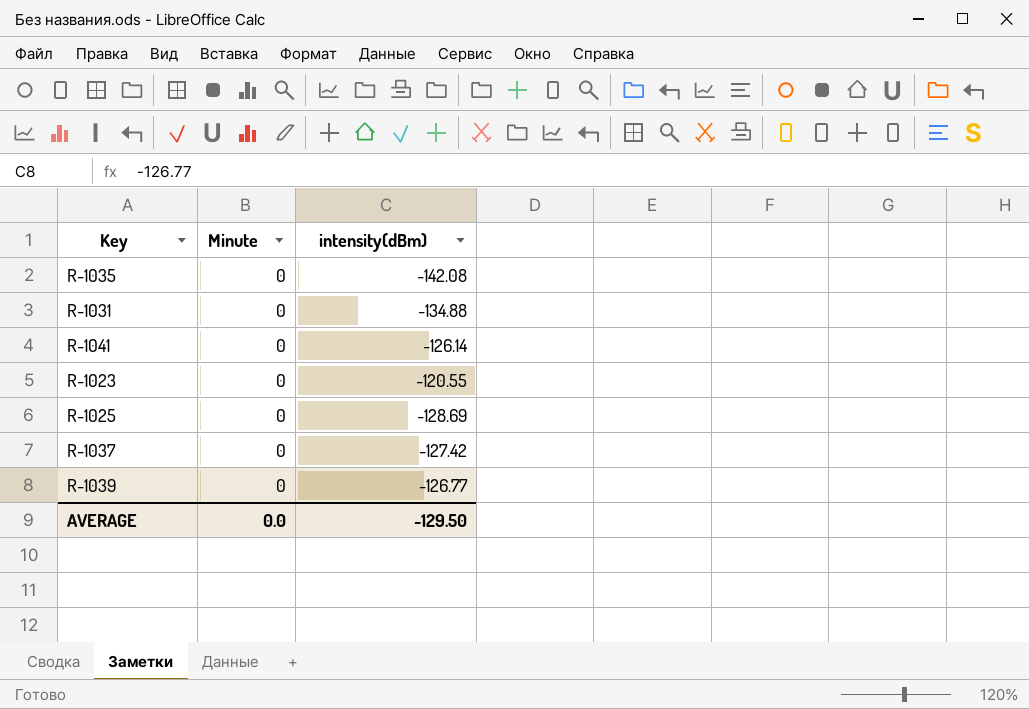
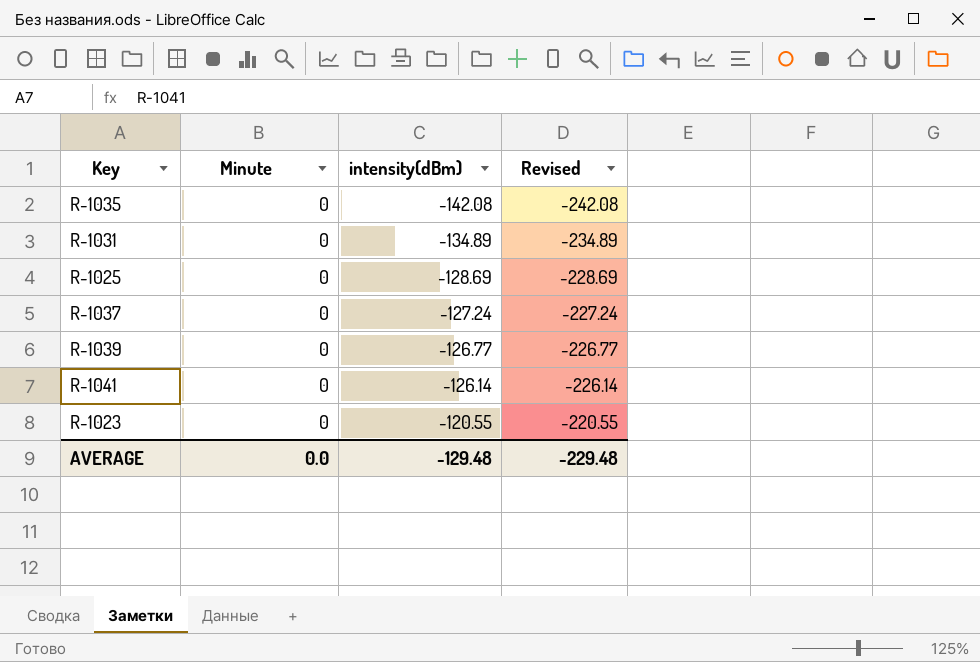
row order: none -> intensity(dBm) ascending
column Revised | formula: none -> [intensity(dBm)] - 100
R-1031 | intensity(dBm): -134.88 -> -134.89
R-1037 | intensity(dBm): -127.42 -> -127.24
AVERAGE | intensity(dBm): -129.50 -> -129.48

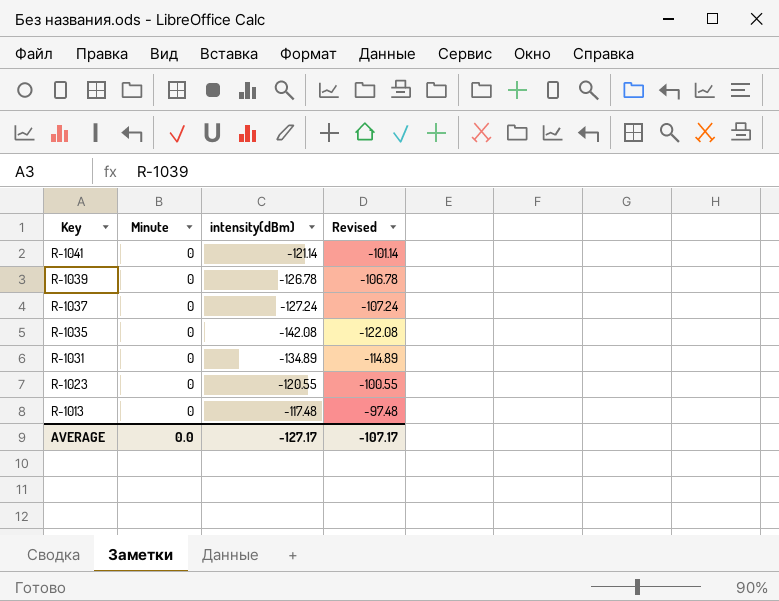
row order: intensity(dBm) ascending -> Key descending
column Revised | formula: [intensity(dBm)] - 100 -> [intensity(dBm)] + 20
row R-1025: 0 | -128.69 | -228.69 -> none
R-1041 | intensity(dBm): -126.14 -> -121.14
R-1039 | intensity(dBm): -126.77 -> -126.78
row R-1013: none -> 0 | -117.48 | -97.48
AVERAGE | intensity(dBm): -129.48 -> -127.17
AVERAGE | Revised: -229.48 -> -107.17

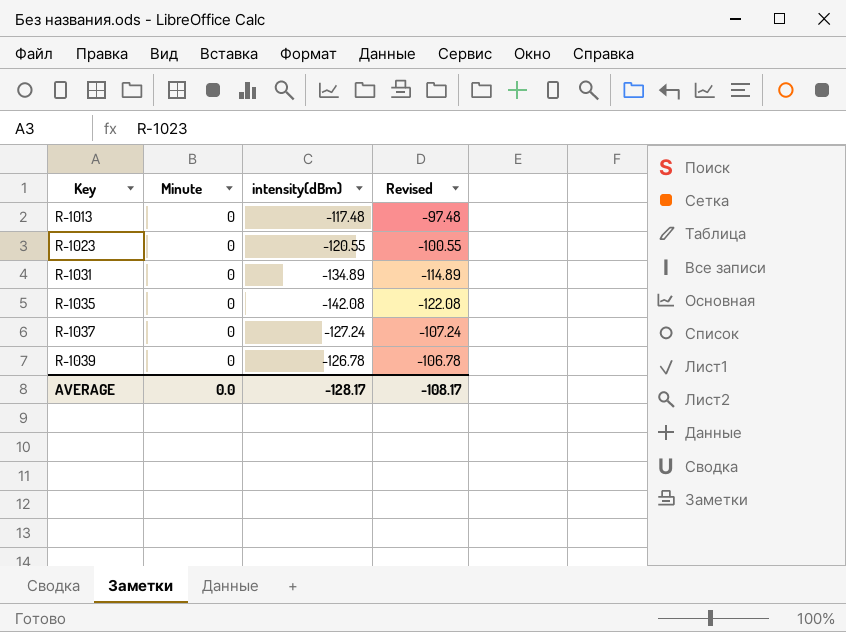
row order: Key descending -> Key ascending
row R-1041: 0 | -121.14 | -101.14 -> none
AVERAGE | intensity(dBm): -127.17 -> -128.17
AVERAGE | Revised: -107.17 -> -108.17

